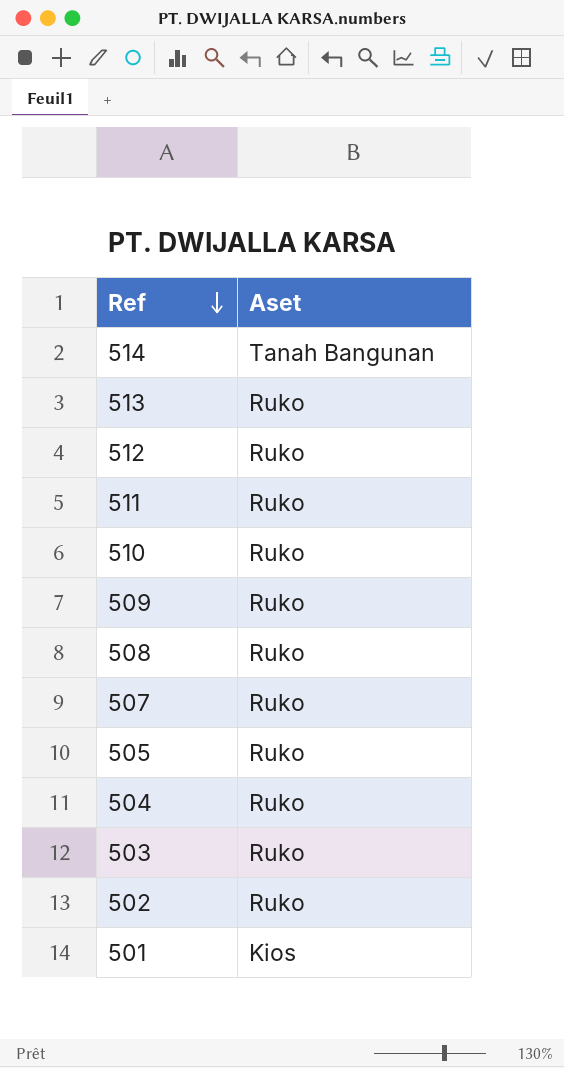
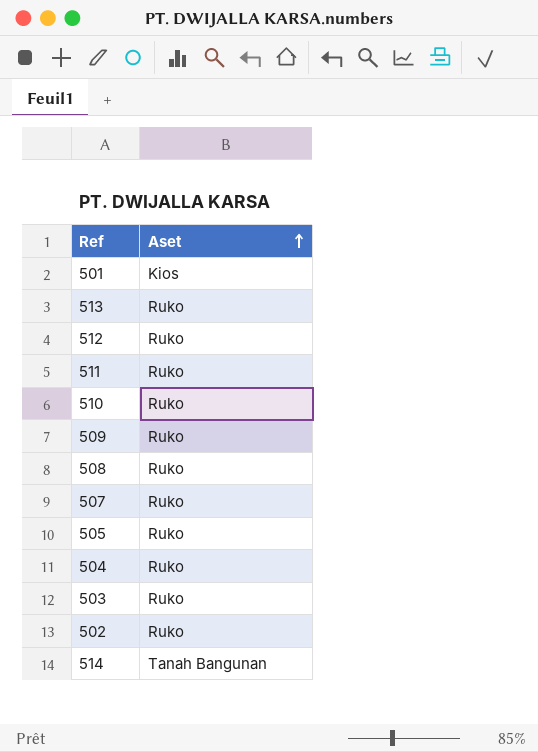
row order: Ref descending -> Aset ascending

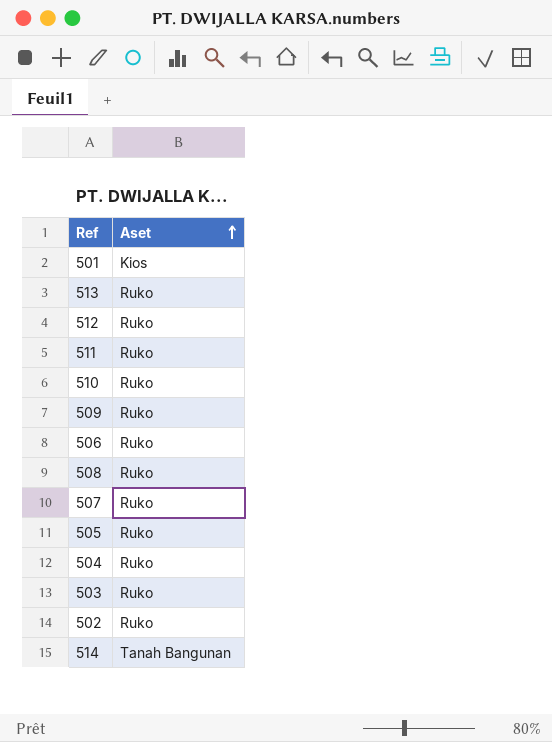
row 506: none -> Ruko

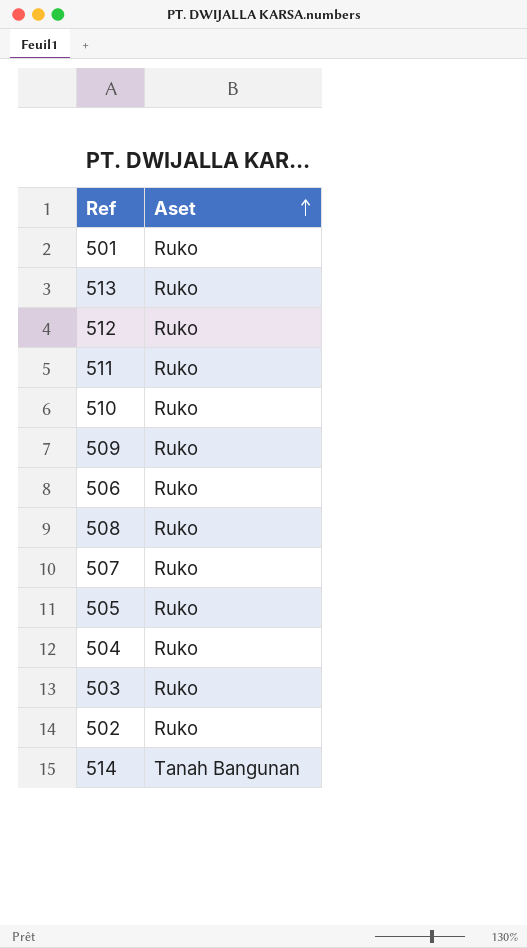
501 | Aset: Kios -> Ruko

